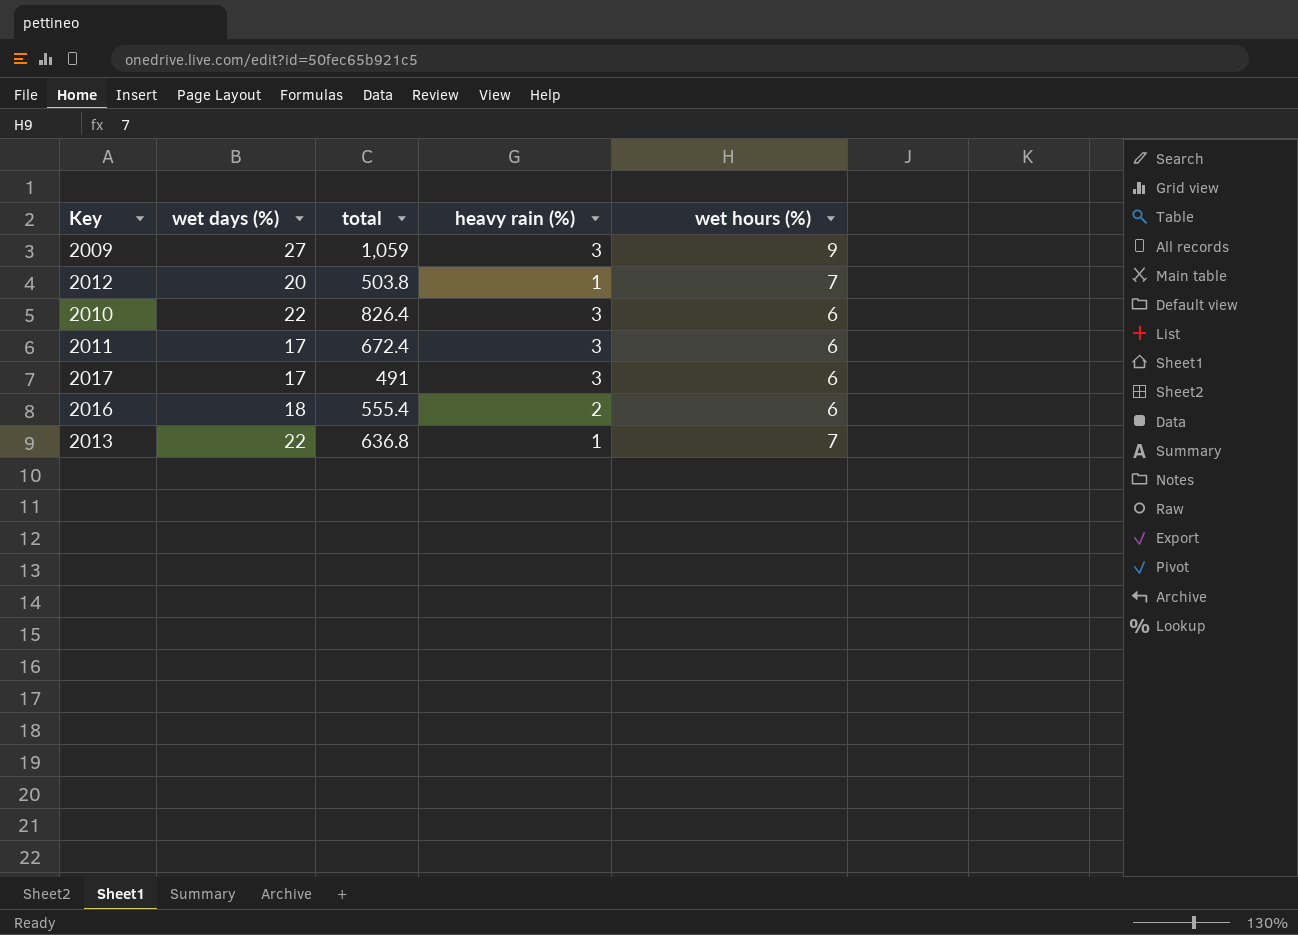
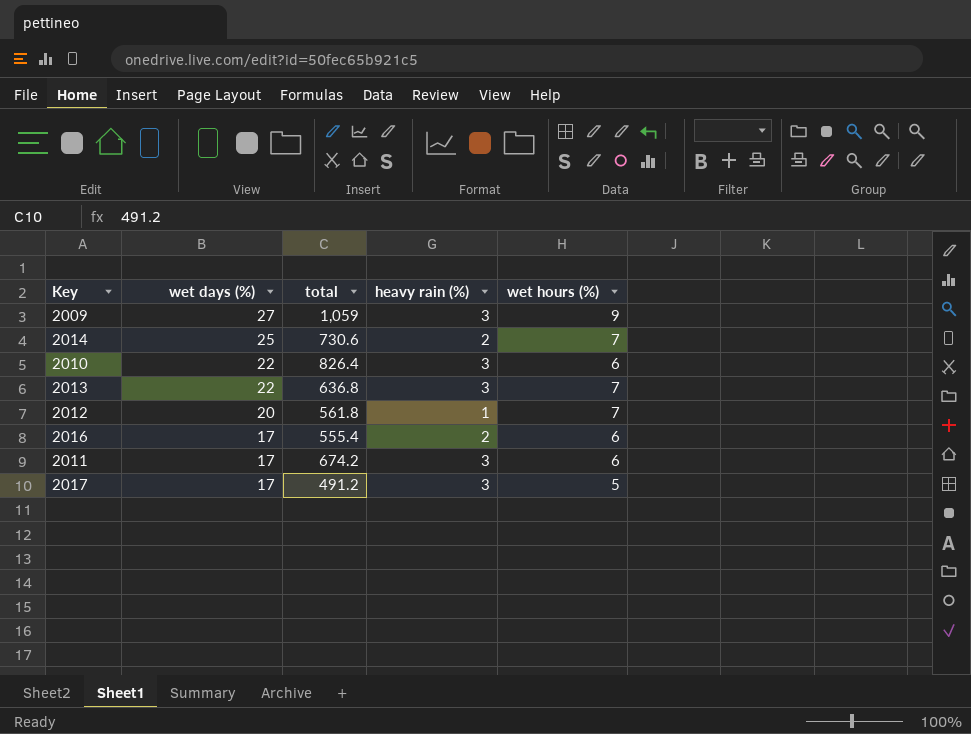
row order: none -> wet days (%) descending
row 2014: none -> 25 | 730.6 | 2 | 7
2013 | heavy rain (%): 1 -> 3
2012 | total: 503.8 -> 561.8
2016 | wet days (%): 18 -> 17
2011 | total: 672.4 -> 674.2
2017 | total: 491 -> 491.2
2017 | wet hours (%): 6 -> 5

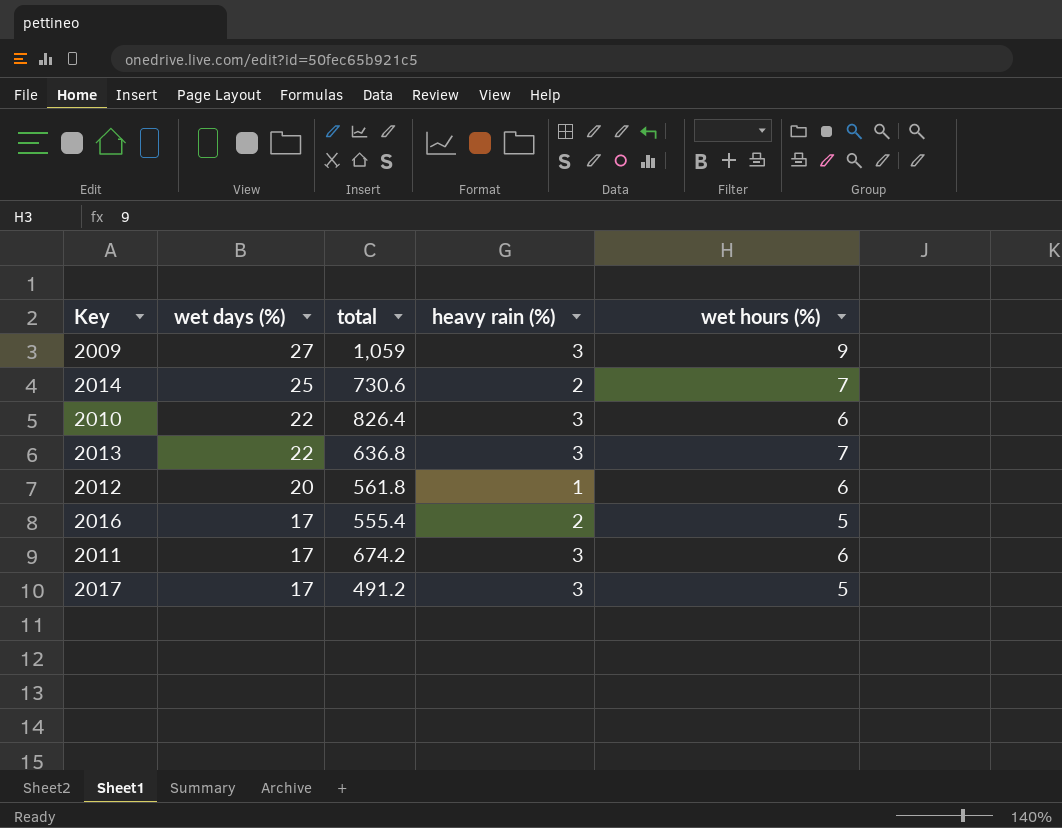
2012 | wet hours (%): 7 -> 6
2016 | wet hours (%): 6 -> 5

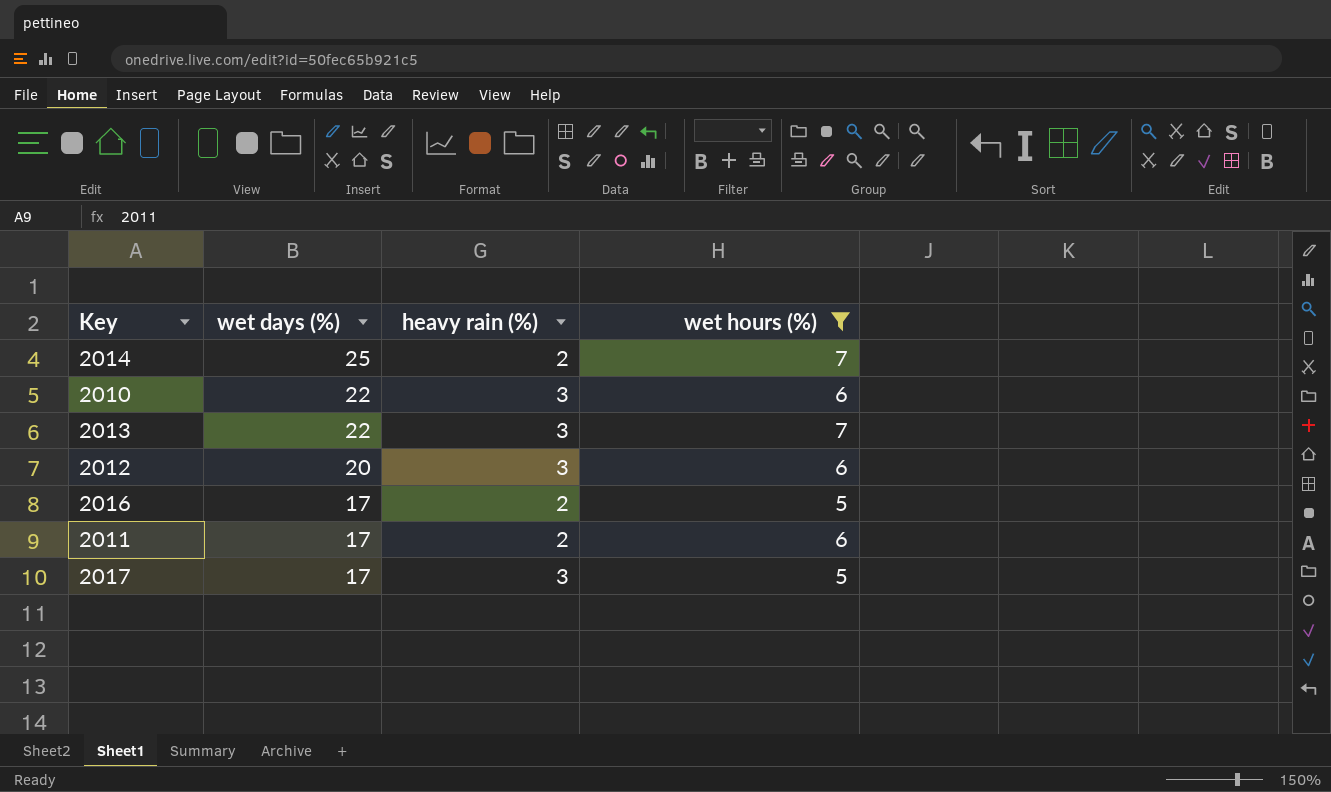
filter: none -> wet hours (%) != 9
column total | position: 3 -> none
2012 | heavy rain (%): 1 -> 3
2011 | heavy rain (%): 3 -> 2

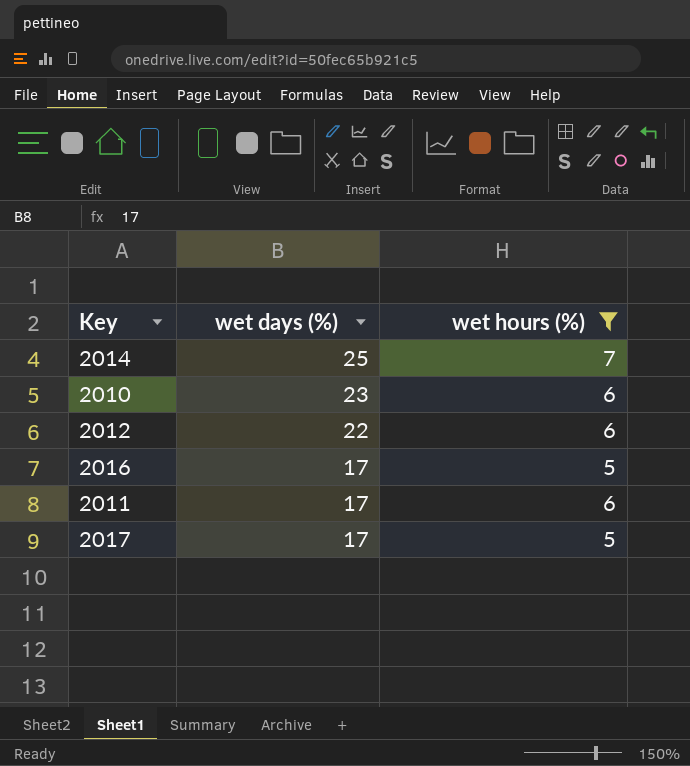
column heavy rain (%) | position: 3 -> none
row 2013: 22 | 3 | 7 -> none
2010 | wet days (%): 22 -> 23
2012 | wet days (%): 20 -> 22

